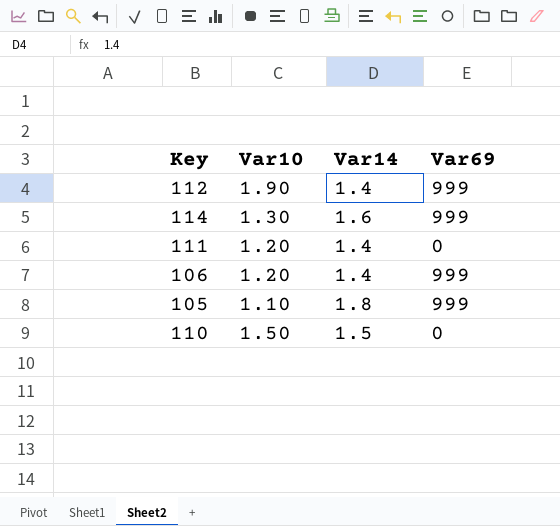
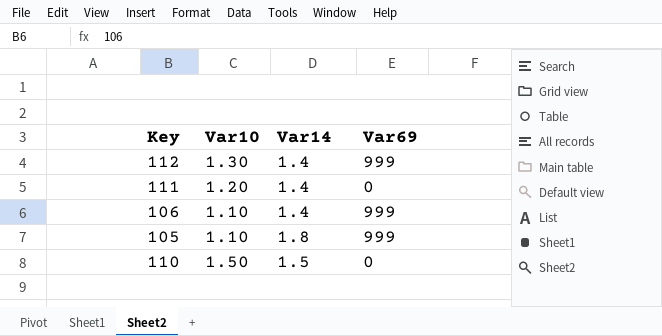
row 114: 1.30 | 1.6 | 999 -> none
112 | Var10: 1.90 -> 1.30
106 | Var10: 1.20 -> 1.10

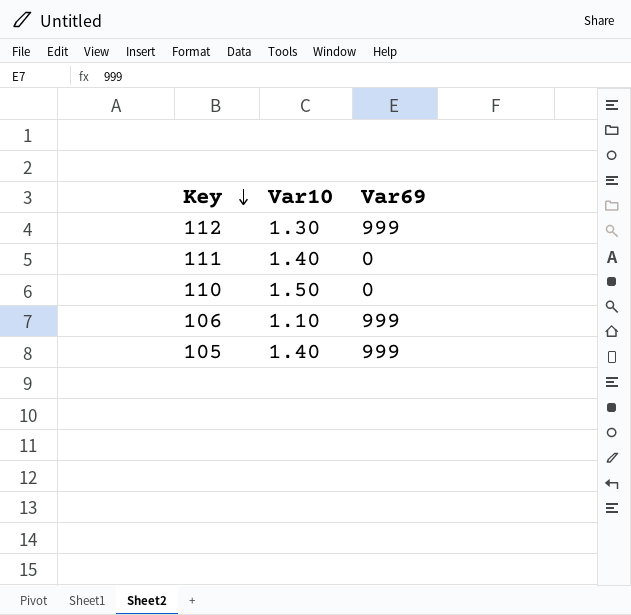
row order: none -> Key descending
column Var14 | position: 3 -> none
111 | Var10: 1.20 -> 1.40
105 | Var10: 1.10 -> 1.40

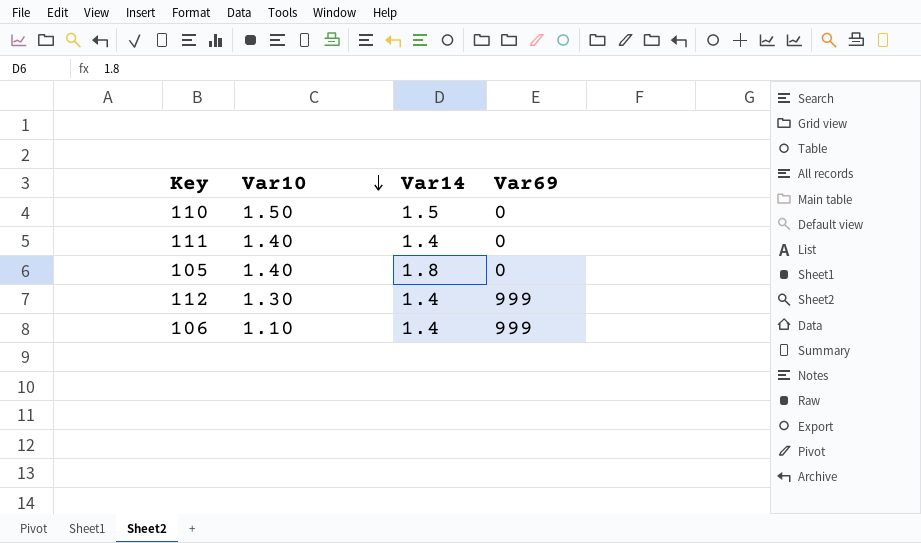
row order: Key descending -> Var10 descending
column Var14 | position: none -> 3
105 | Var69: 999 -> 0

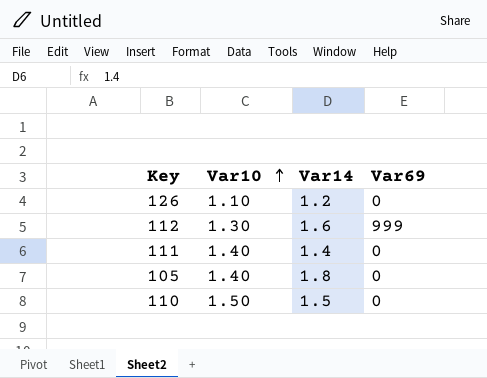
row order: Var10 descending -> Var10 ascending
row 106: 1.10 | 1.4 | 999 -> none
row 126: none -> 1.10 | 1.2 | 0
112 | Var14: 1.4 -> 1.6

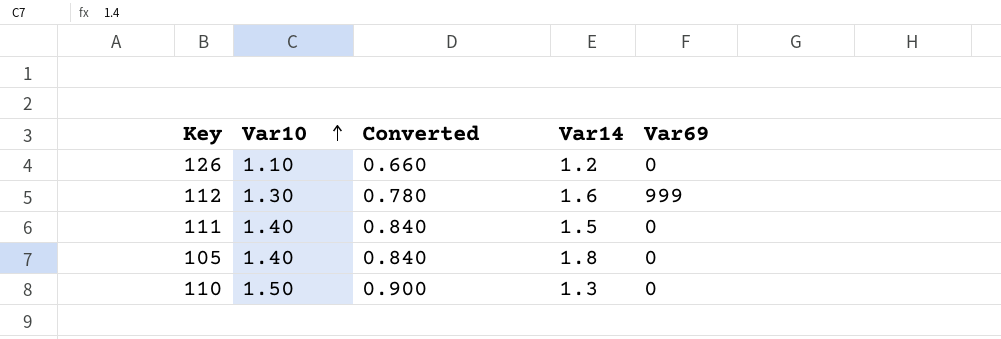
column Converted | formula: none -> [Var10] * 0.6
111 | Var14: 1.4 -> 1.5
110 | Var14: 1.5 -> 1.3

